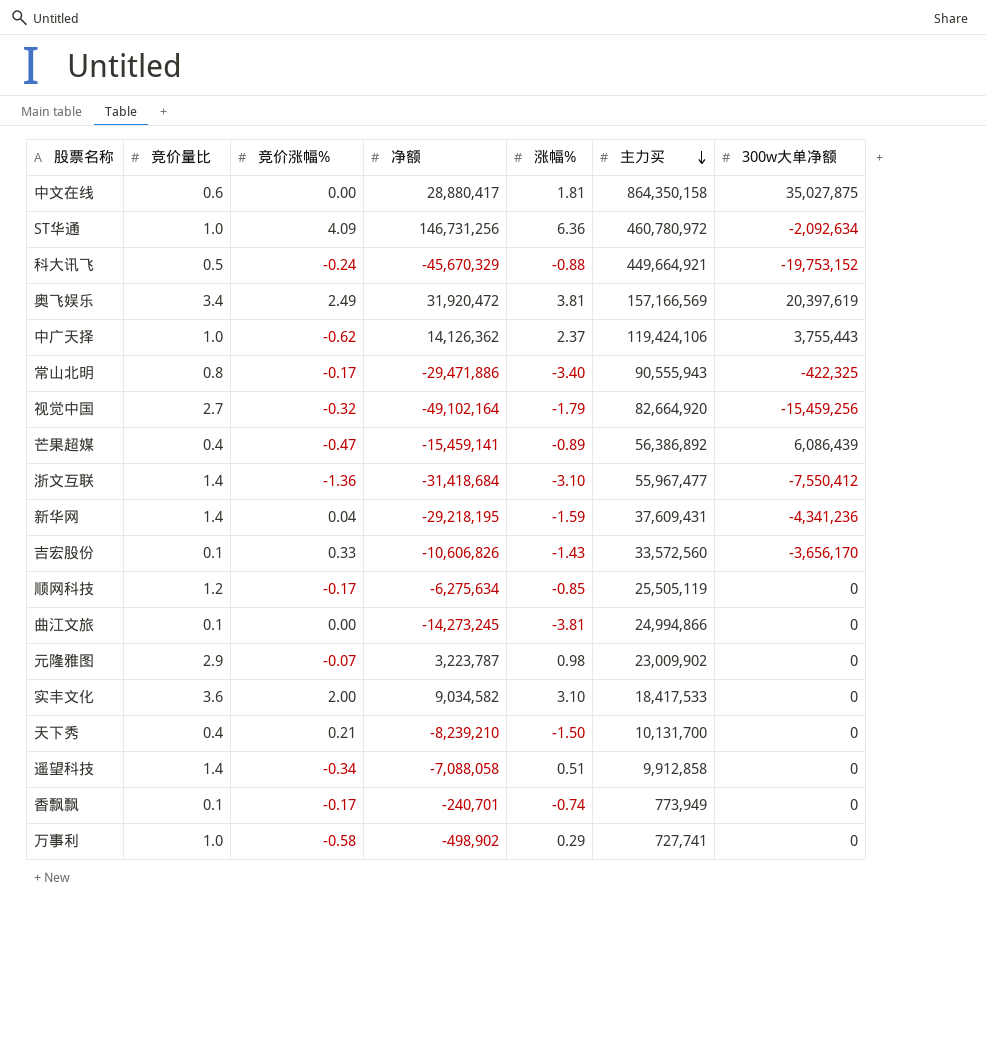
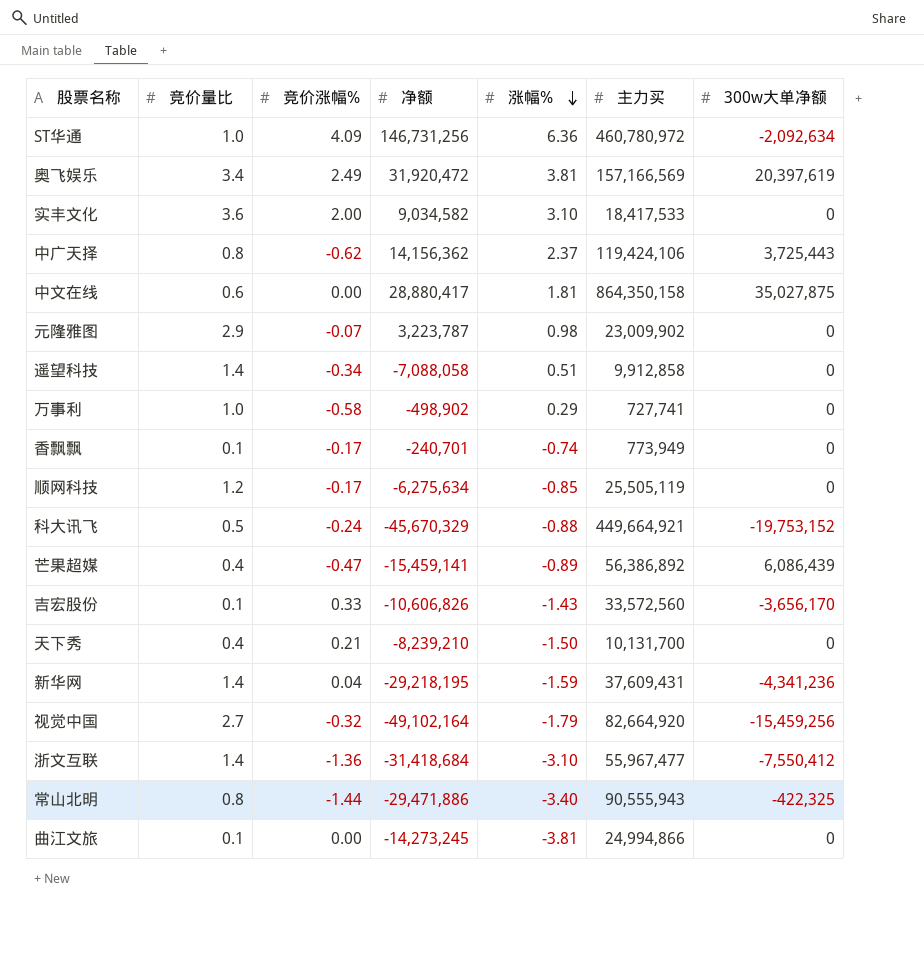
row order: 主力买 descending -> 涨幅% descending
中广天择 | 竞价量比: 1.0 -> 0.8
中广天择 | 净额: 14,126,362 -> 14,156,362
中广天择 | 300w大单净额: 3,755,443 -> 3,725,443
常山北明 | 竞价涨幅%: -0.17 -> -1.44

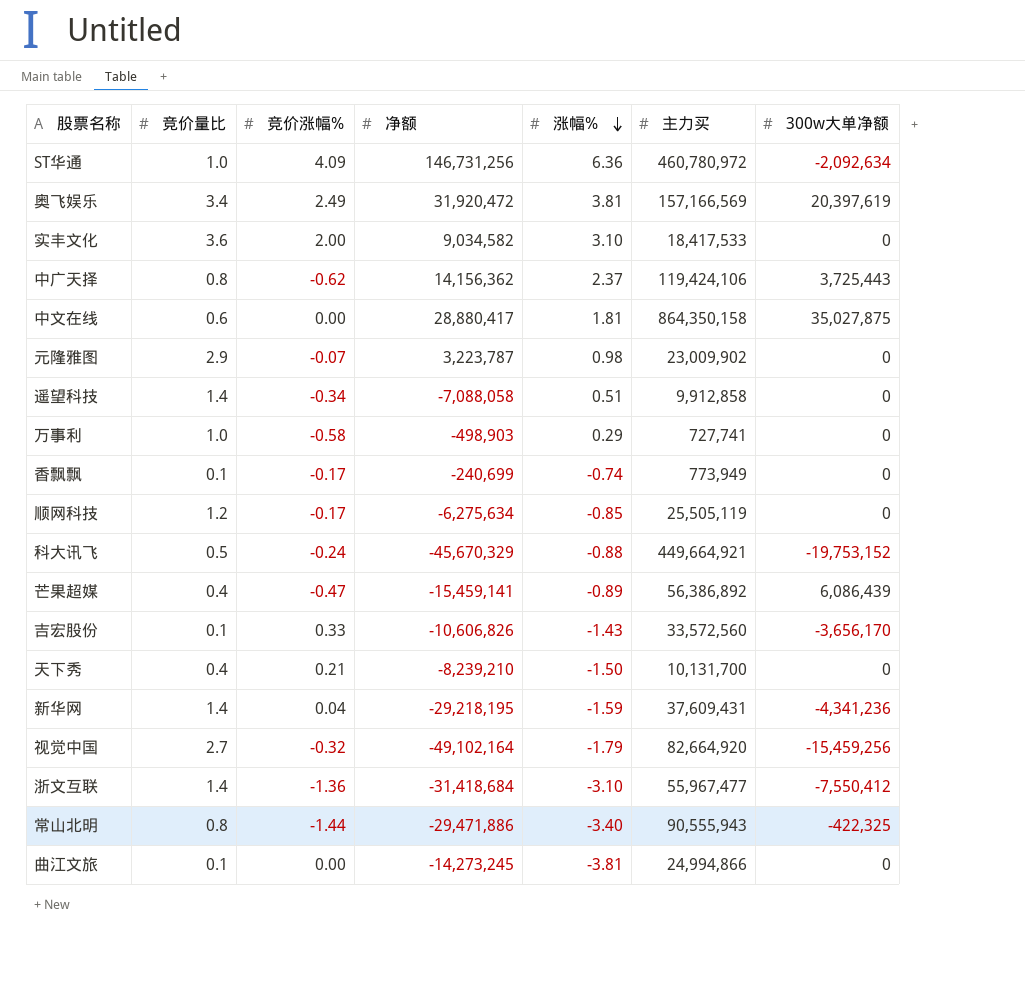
万事利 | 净额: -498,902 -> -498,903
香飘飘 | 净额: -240,701 -> -240,699

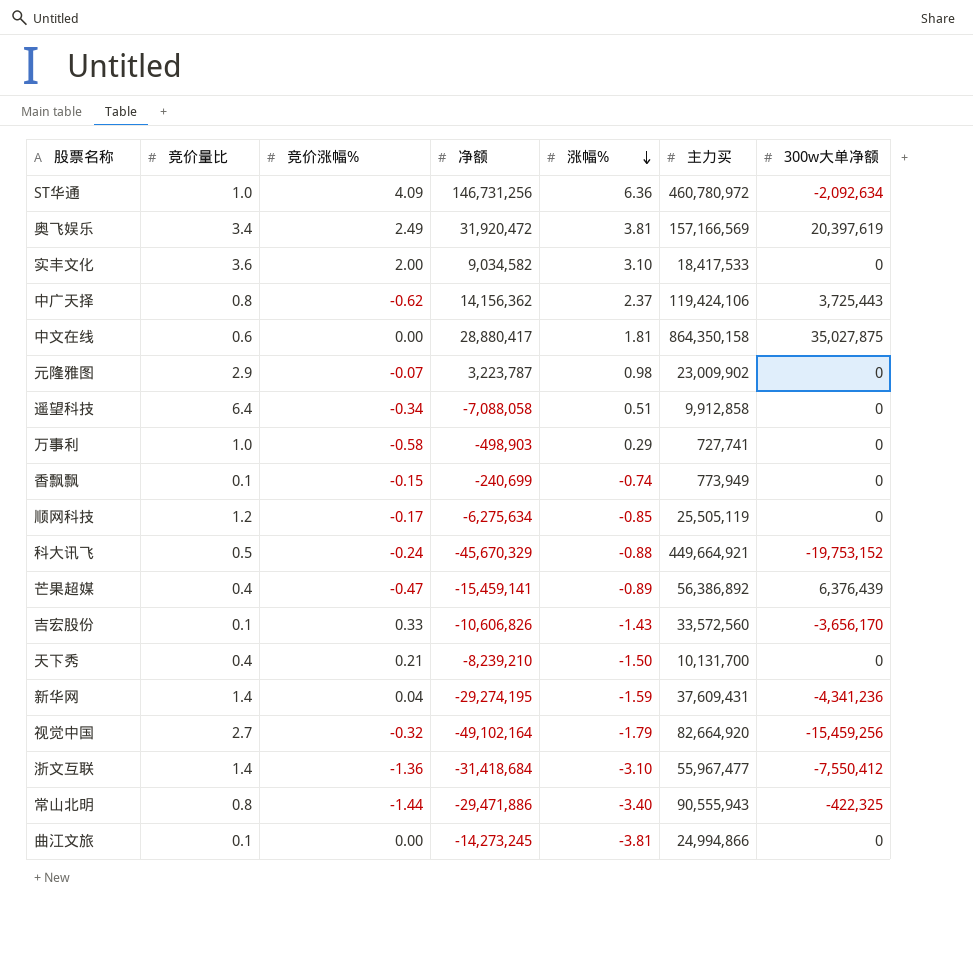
遥望科技 | 竞价量比: 1.4 -> 6.4
香飘飘 | 竞价涨幅%: -0.17 -> -0.15
芒果超媒 | 300w大单净额: 6,086,439 -> 6,376,439
新华网 | 净额: -29,218,195 -> -29,274,195

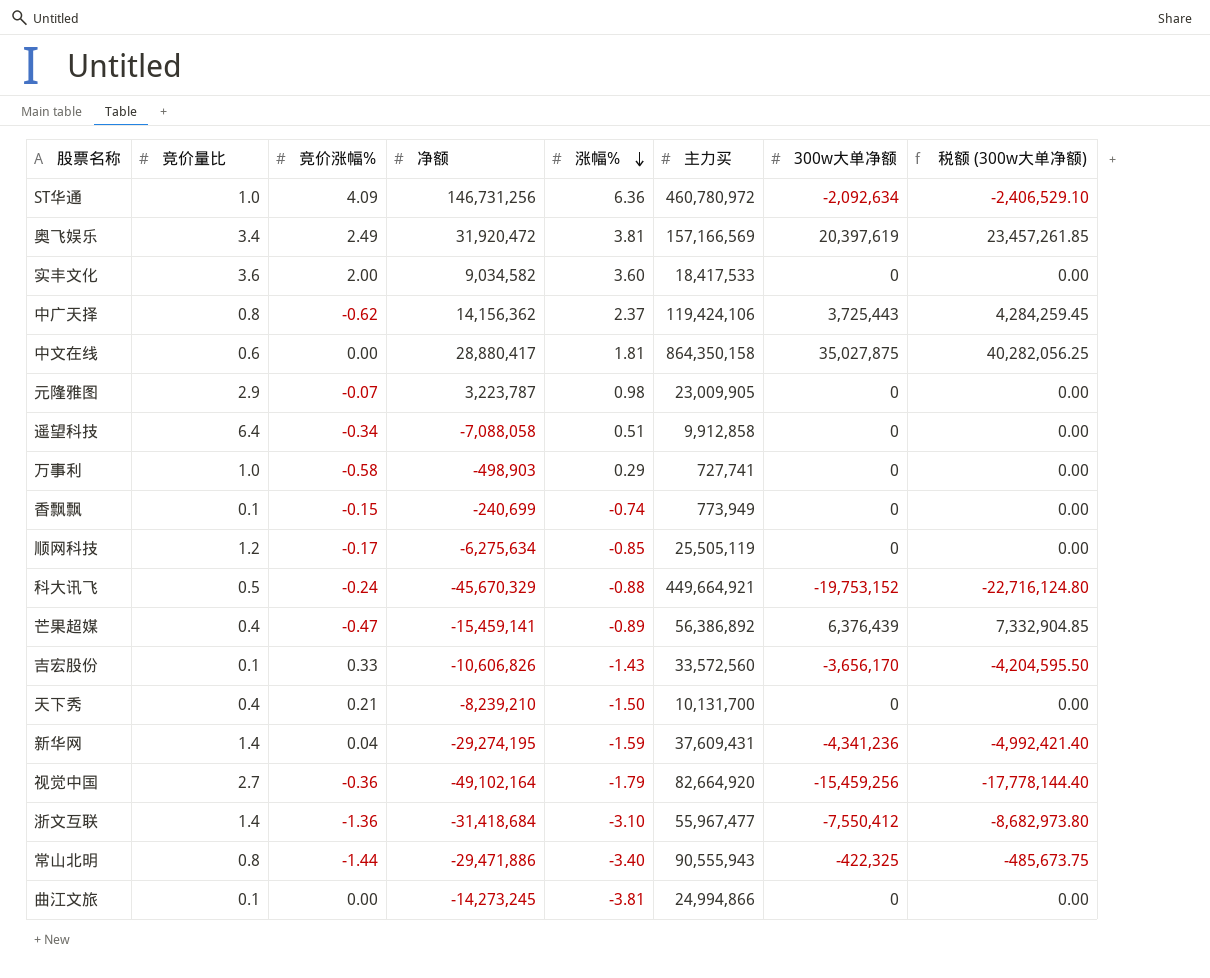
column 税额 (300w大单净额) | formula: none -> [300w大单净额] * 1.15
实丰文化 | 涨幅%: 3.10 -> 3.60
元隆雅图 | 主力买: 23,009,902 -> 23,009,905
视觉中国 | 竞价涨幅%: -0.32 -> -0.36

